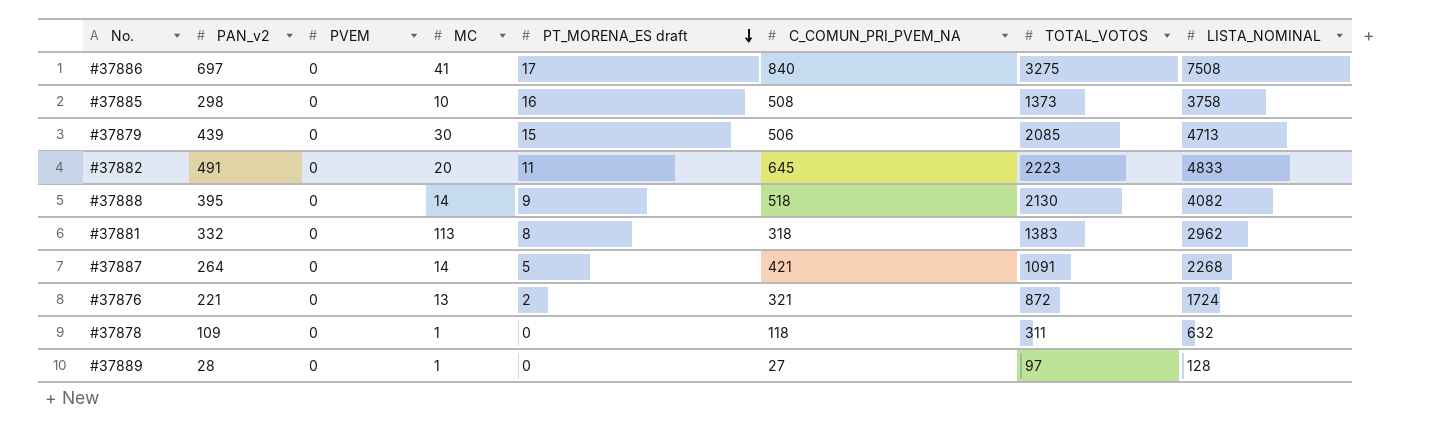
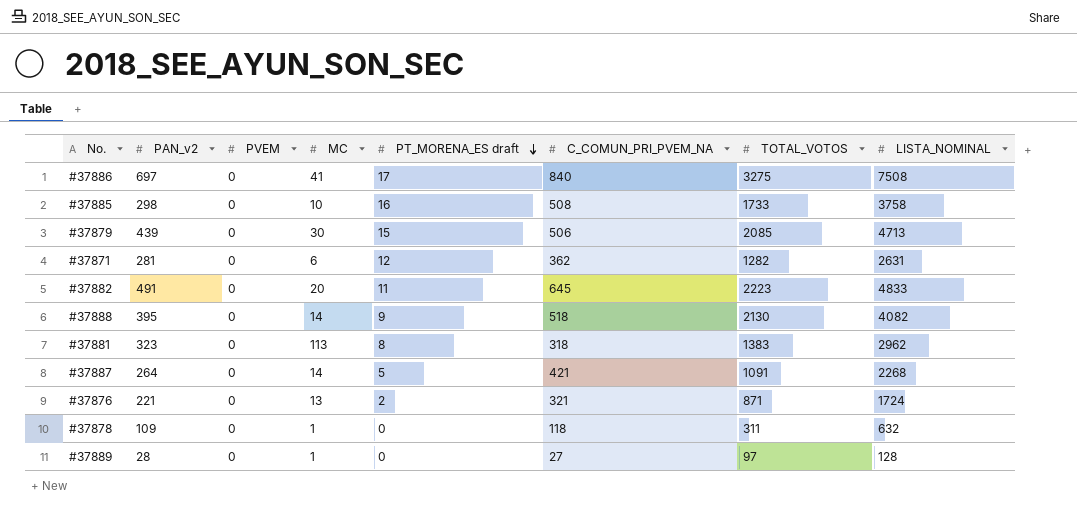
#37885 | TOTAL_VOTOS: 1373 -> 1733
row #37871: none -> 281 | 0 | 6 | 12 | 362 | 1282 | 2631
#37881 | PAN_v2: 332 -> 323
#37876 | TOTAL_VOTOS: 872 -> 871

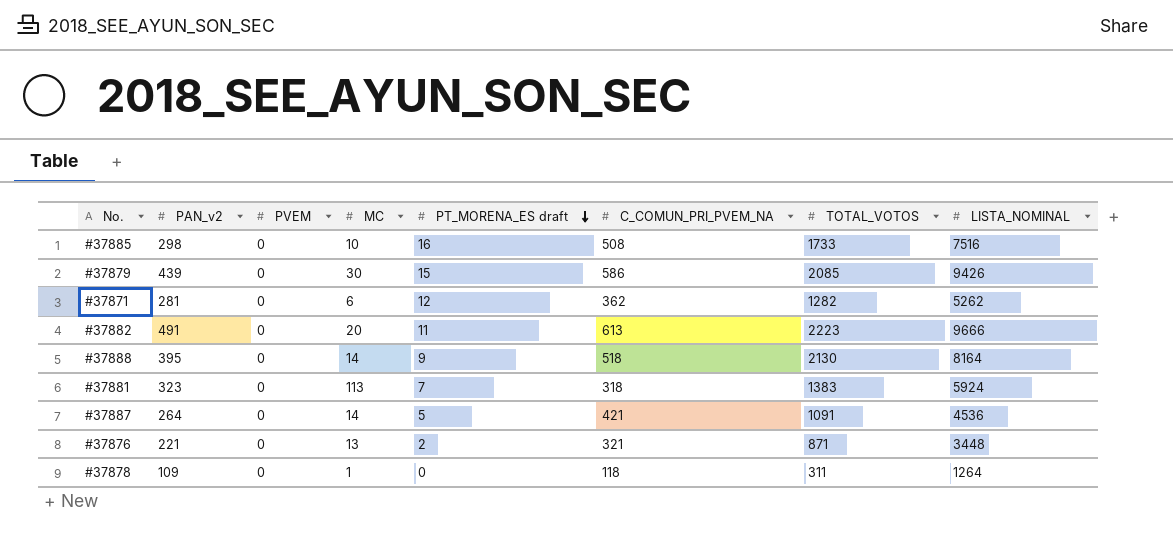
row #37886: 697 | 0 | 41 | 17 | 840 | 3275 | 7508 -> none
row #37889: 28 | 0 | 1 | 0 | 27 | 97 | 128 -> none
#37885 | LISTA_NOMINAL: 3758 -> 7516
#37879 | C_COMUN_PRI_PVEM_NA: 506 -> 586
#37879 | LISTA_NOMINAL: 4713 -> 9426
#37871 | LISTA_NOMINAL: 2631 -> 5262
#37882 | C_COMUN_PRI_PVEM_NA: 645 -> 613
#37882 | LISTA_NOMINAL: 4833 -> 9666
#37888 | LISTA_NOMINAL: 4082 -> 8164
#37881 | PT_MORENA_ES draft: 8 -> 7
#37881 | LISTA_NOMINAL: 2962 -> 5924
#37887 | LISTA_NOMINAL: 2268 -> 4536
#37876 | LISTA_NOMINAL: 1724 -> 3448
#37878 | LISTA_NOMINAL: 632 -> 1264

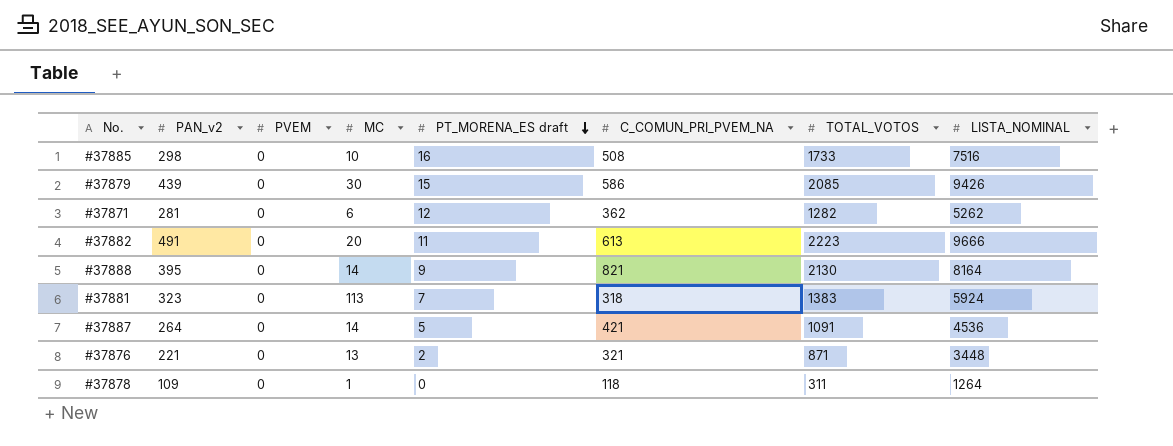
#37888 | C_COMUN_PRI_PVEM_NA: 518 -> 821

